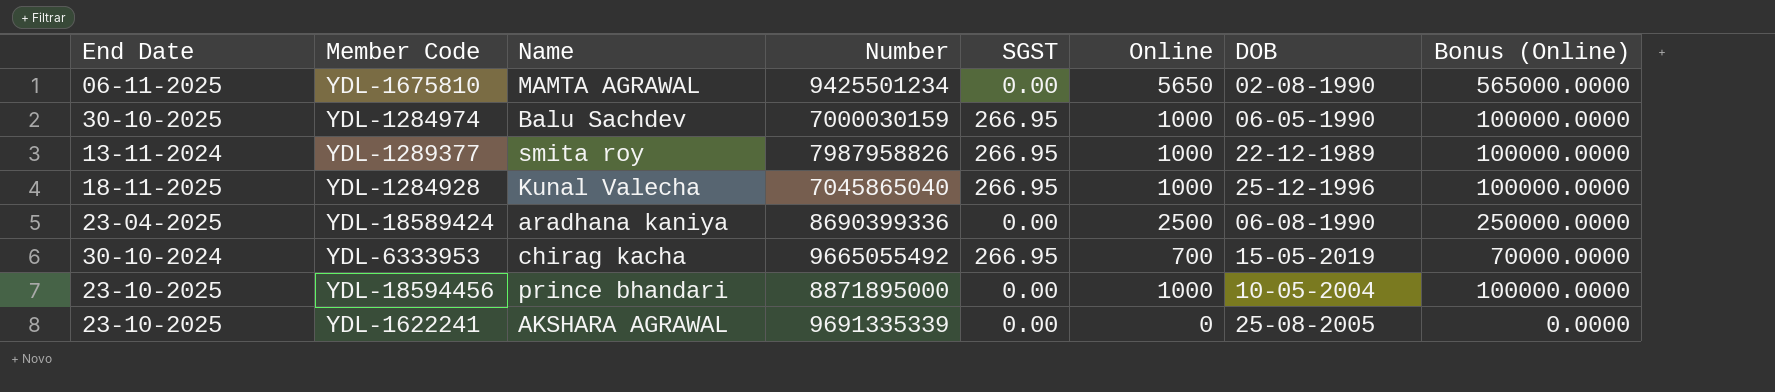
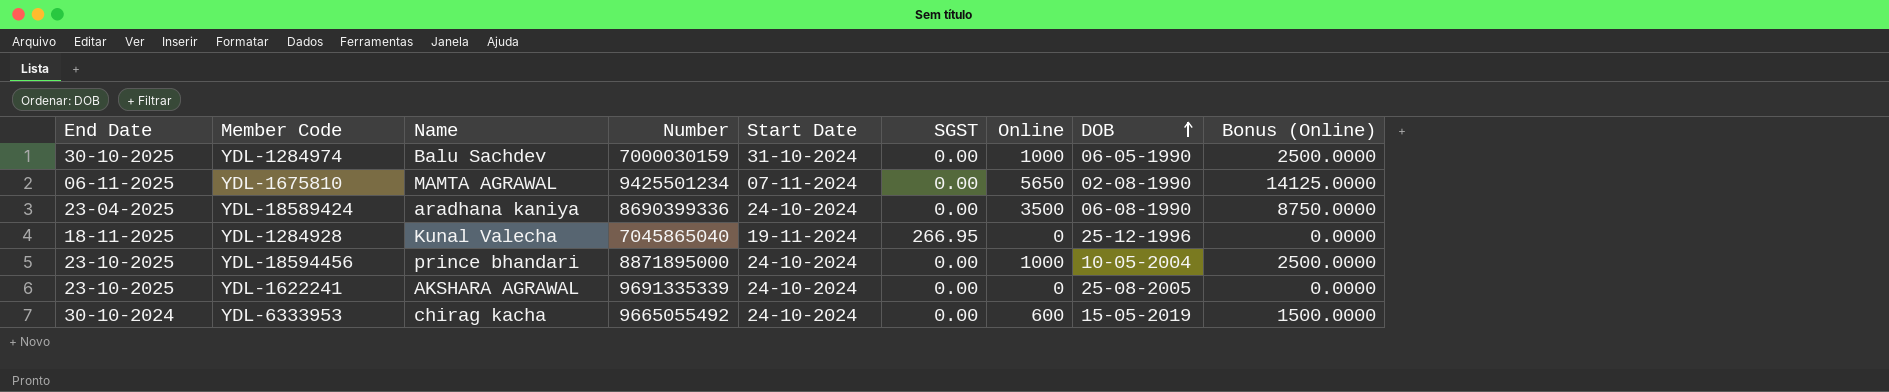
row order: none -> DOB ascending
column Start Date | position: none -> 5
column Bonus (Online) | formula: [Online] * 100 -> [Online] * 2.5
row YDL-1289377: 13-11-2024 | smita roy | 7987958826 | 266.95 | 1000 | 22-12-1989 | 100000.0000 -> none
YDL-1284974 | SGST: 266.95 -> 0.00
YDL-18589424 | Online: 2500 -> 3500
YDL-1284928 | Online: 1000 -> 0
YDL-6333953 | SGST: 266.95 -> 0.00
YDL-6333953 | Online: 700 -> 600

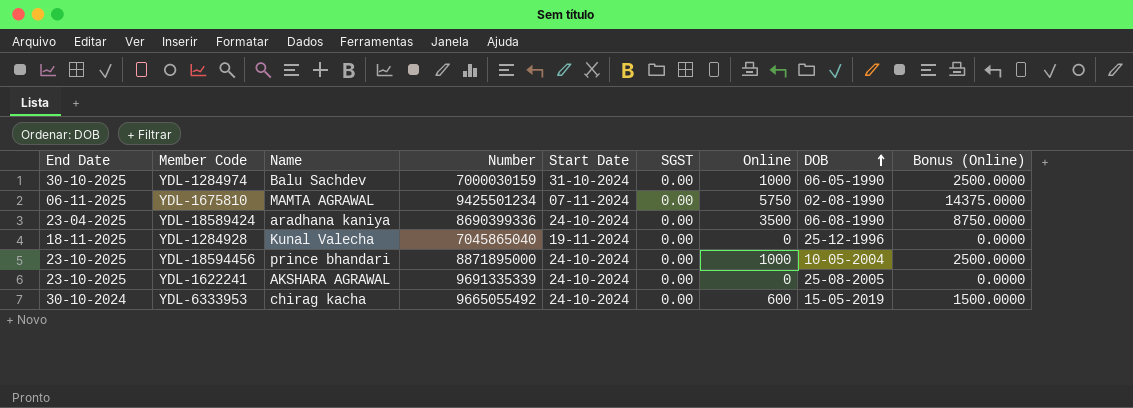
YDL-1675810 | Online: 5650 -> 5750
YDL-1675810 | Bonus (Online): 14125.0000 -> 14375.0000
YDL-1284928 | SGST: 266.95 -> 0.00

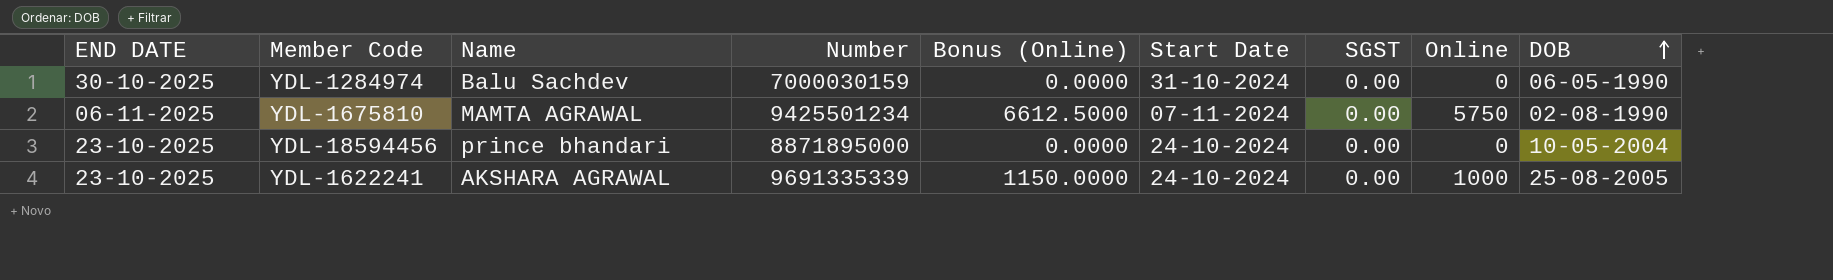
column name: End Date -> END DATE
column Bonus (Online) | formula: [Online] * 2.5 -> [Online] * 1.15
column Bonus (Online) | position: 9 -> 5
row YDL-18589424: 23-04-2025 | aradhana kaniya | 8690399336 | 24-10-2024 | 0.00 | 3500 | 06-08-1990 | 8750.0000 -> none
row YDL-1284928: 18-11-2025 | Kunal Valecha | 7045865040 | 19-11-2024 | 0.00 | 0 | 25-12-1996 | 0.0000 -> none
row YDL-6333953: 30-10-2024 | chirag kacha | 9665055492 | 24-10-2024 | 0.00 | 600 | 15-05-2019 | 1500.0000 -> none
YDL-1284974 | Online: 1000 -> 0
YDL-18594456 | Online: 1000 -> 0
YDL-1622241 | Online: 0 -> 1000

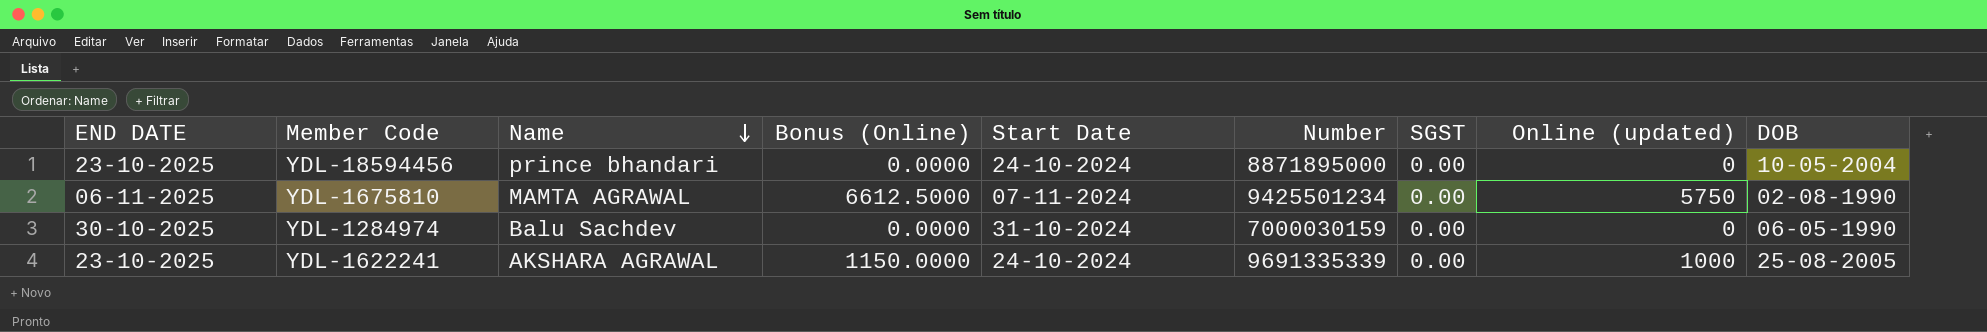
row order: DOB ascending -> Name descending
column Number | position: 4 -> 6
column name: Online -> Online (updated)

